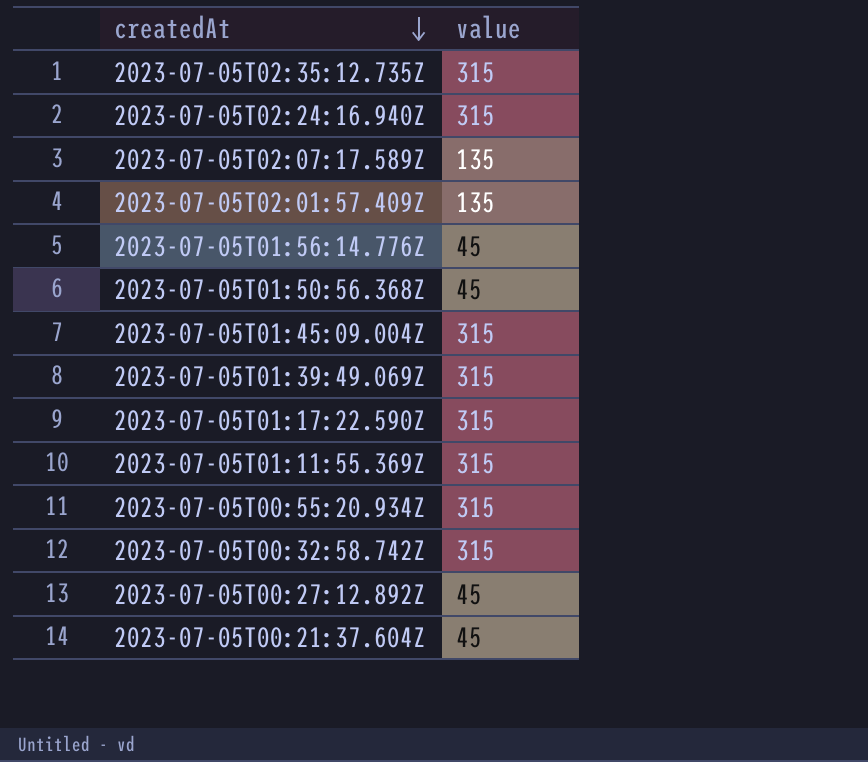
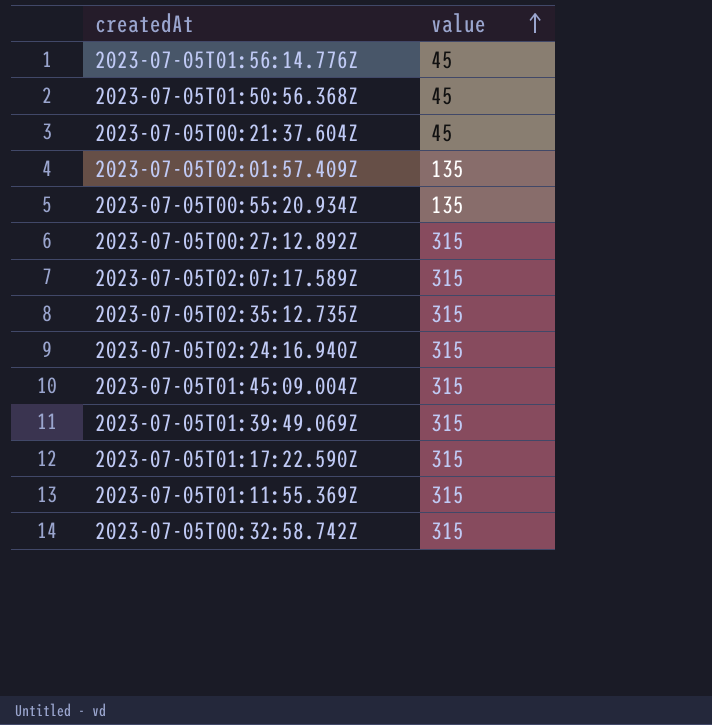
row order: createdAt descending -> value ascending
2023-07-05T00:55:20.934Z | value: 315 -> 135
2023-07-05T00:27:12.892Z | value: 45 -> 315
2023-07-05T02:07:17.589Z | value: 135 -> 315

